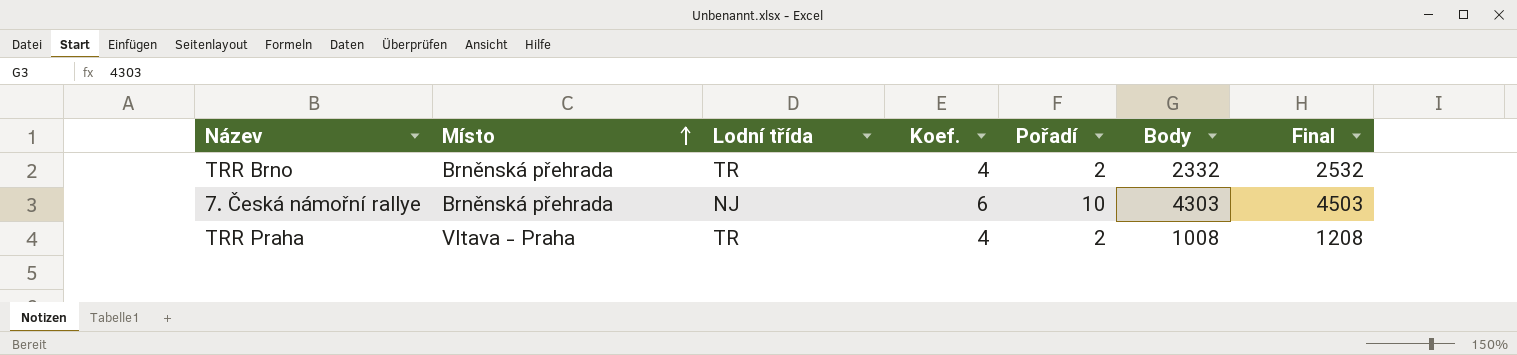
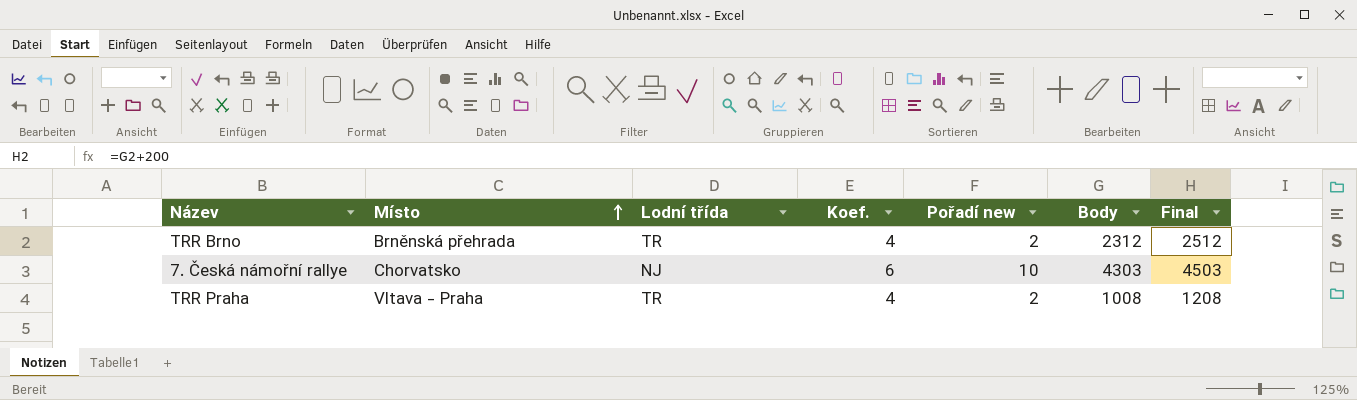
column name: Pořadí -> Pořadí new
TRR Brno | Body: 2332 -> 2312
TRR Brno | Final: 2532 -> 2512
7. Česká námořní rallye | Místo: Brněnská přehrada -> Chorvatsko

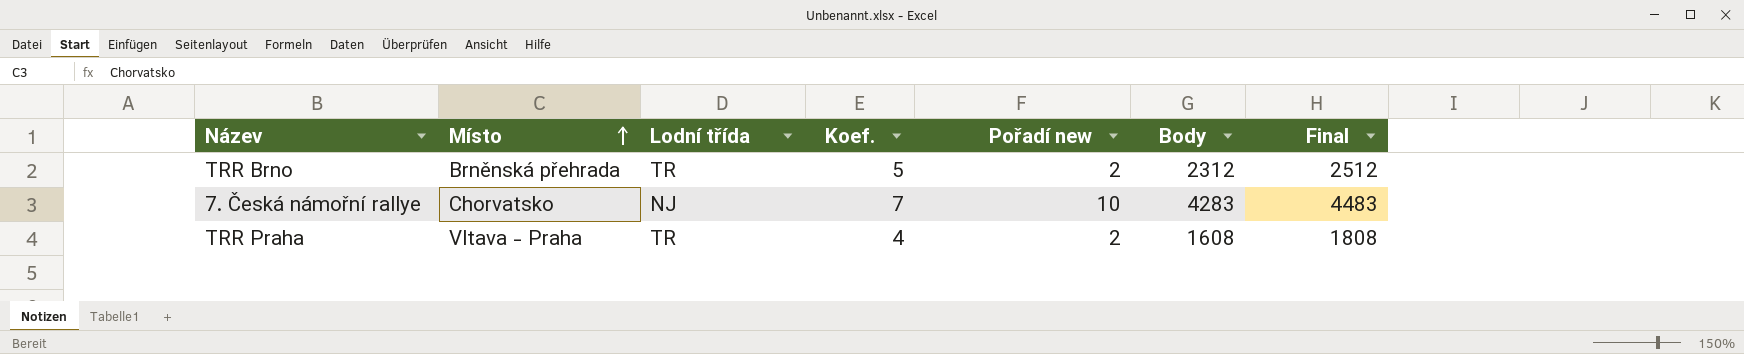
TRR Brno | Koef.: 4 -> 5
7. Česká námořní rallye | Koef.: 6 -> 7
7. Česká námořní rallye | Body: 4303 -> 4283
7. Česká námořní rallye | Final: 4503 -> 4483
TRR Praha | Body: 1008 -> 1608
TRR Praha | Final: 1208 -> 1808

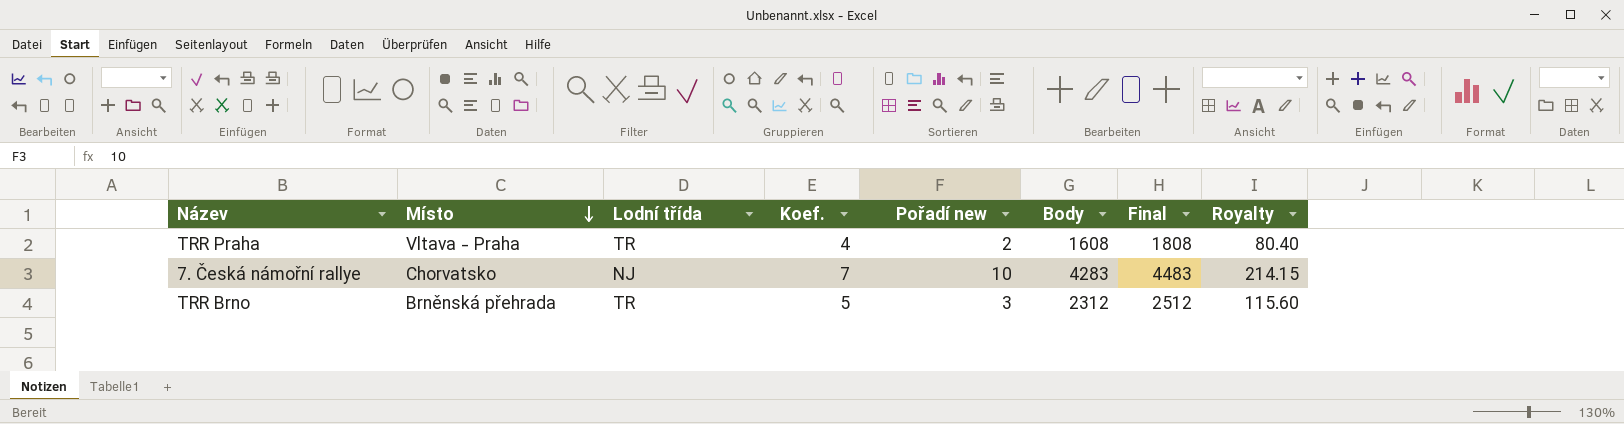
row order: Místo ascending -> Místo descending
column Royalty | formula: none -> [Body] * 0.05
TRR Brno | Pořadí new: 2 -> 3

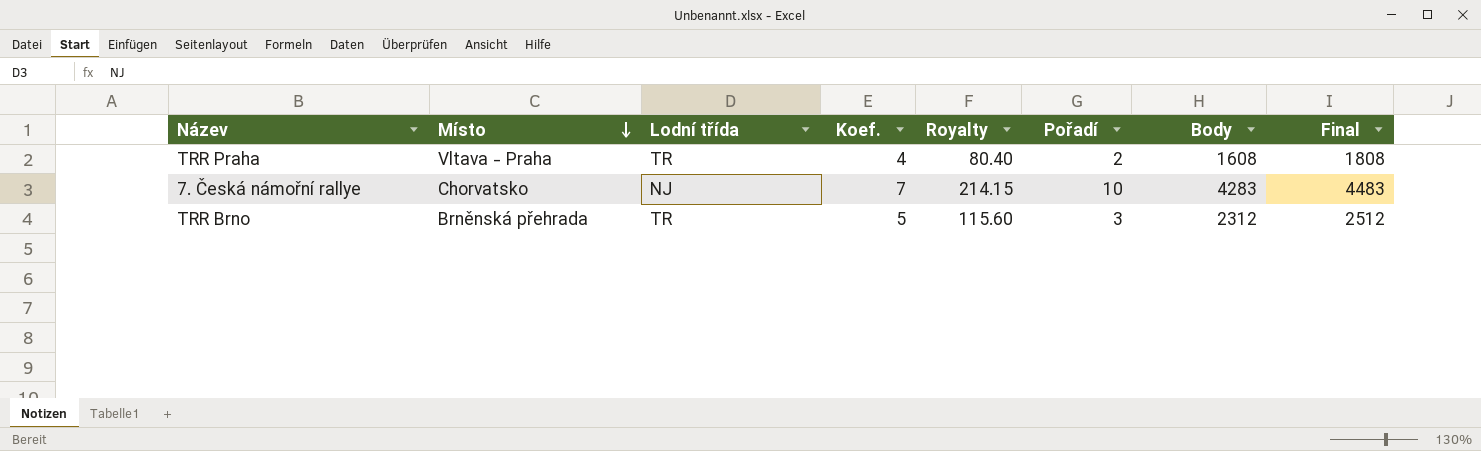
column Royalty | position: 8 -> 5
column name: Pořadí new -> Pořadí

